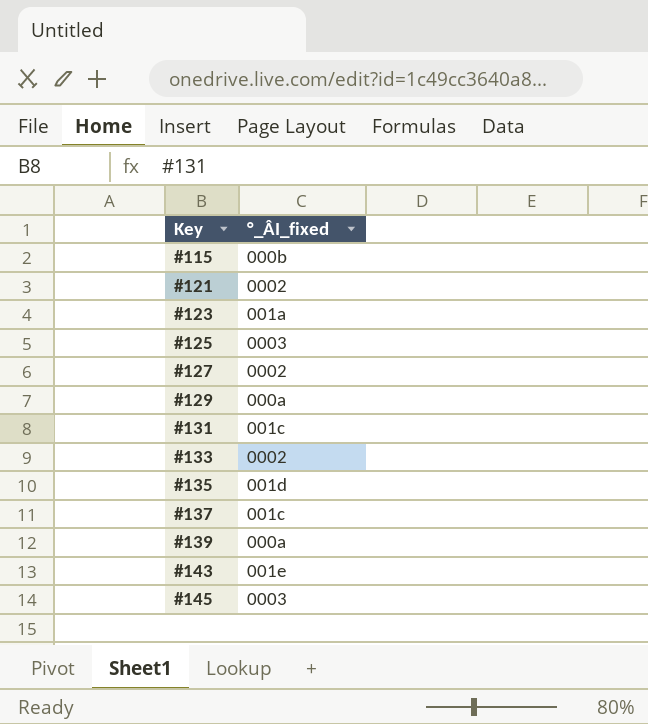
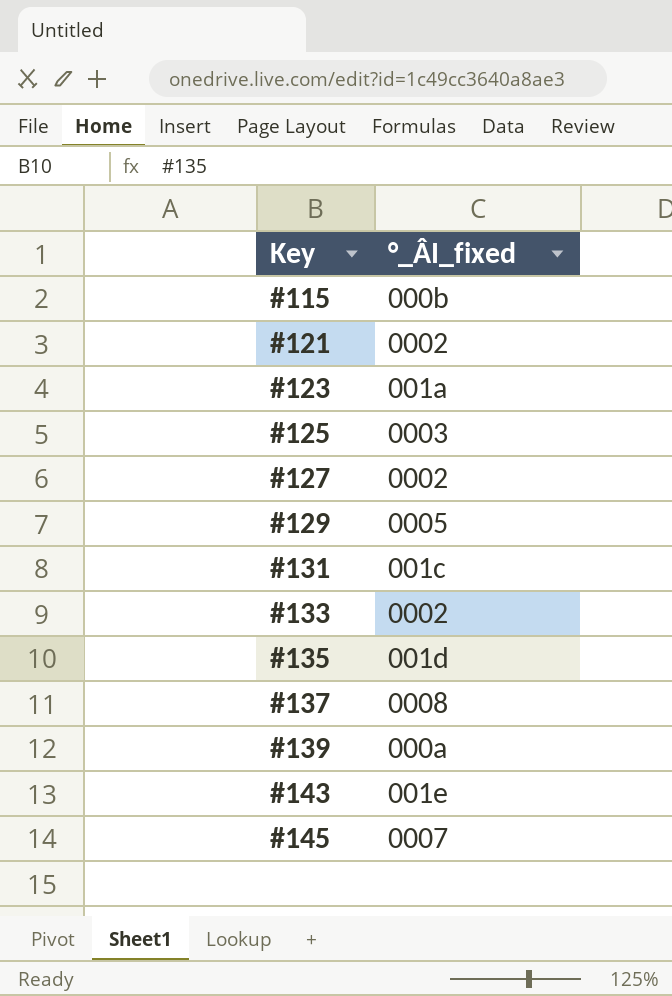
#129 | °_ÂI_fixed: 000a -> 0005
#137 | °_ÂI_fixed: 001c -> 0008
#145 | °_ÂI_fixed: 0003 -> 0007

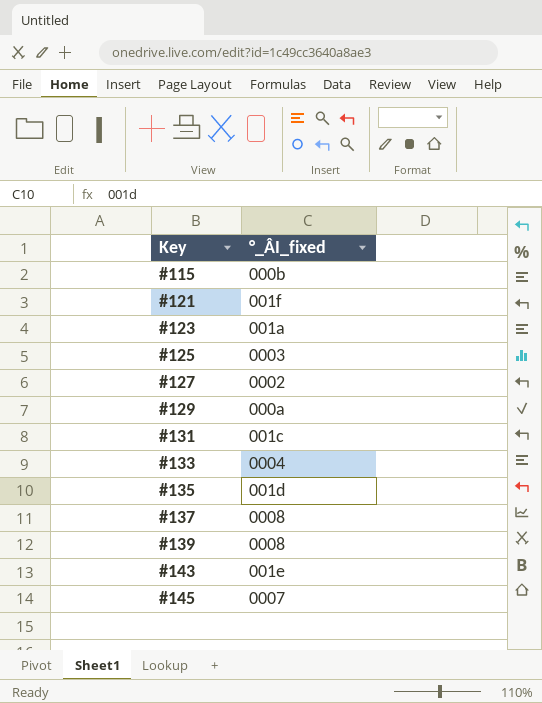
#121 | °_ÂI_fixed: 0002 -> 001f
#129 | °_ÂI_fixed: 0005 -> 000a
#133 | °_ÂI_fixed: 0002 -> 0004
#139 | °_ÂI_fixed: 000a -> 0008

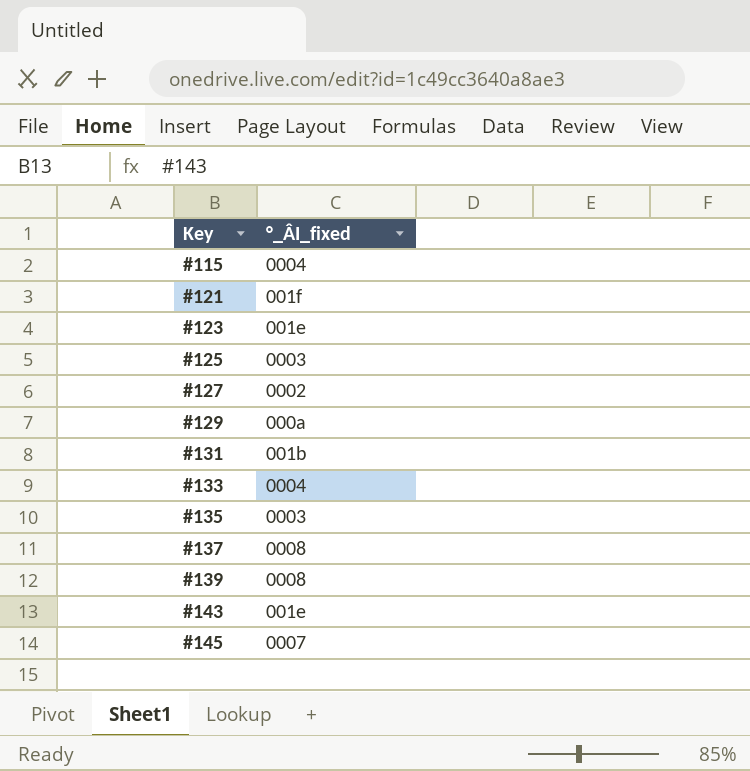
#115 | °_ÂI_fixed: 000b -> 0004
#123 | °_ÂI_fixed: 001a -> 001e
#131 | °_ÂI_fixed: 001c -> 001b
#135 | °_ÂI_fixed: 001d -> 0003

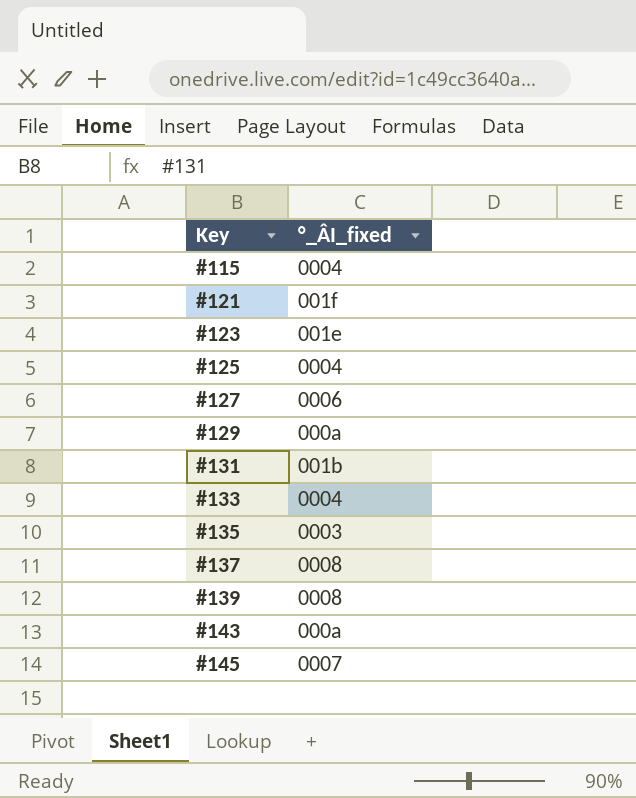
#125 | °_ÂI_fixed: 0003 -> 0004
#127 | °_ÂI_fixed: 0002 -> 0006
#143 | °_ÂI_fixed: 001e -> 000a

